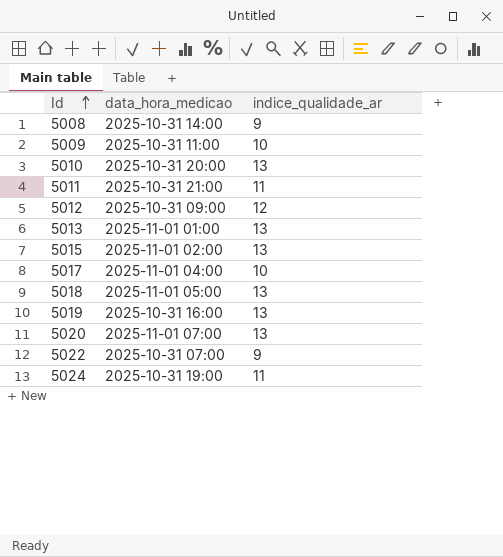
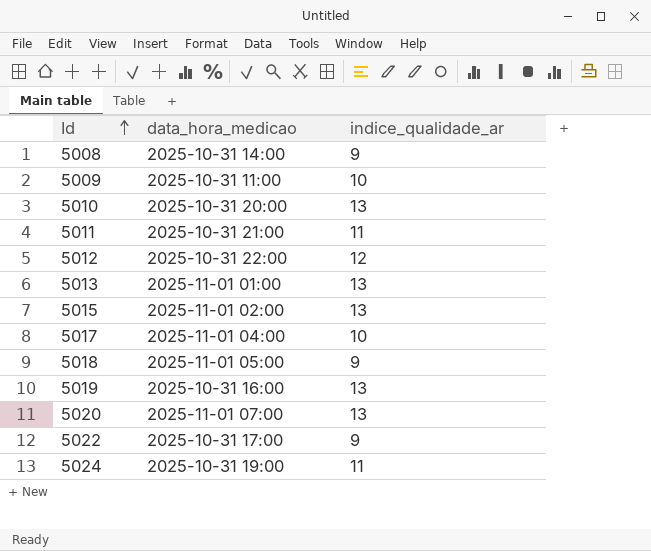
5012 | data_hora_medicao: 2025-10-31 09:00 -> 2025-10-31 22:00
5018 | indice_qualidade_ar: 13 -> 9
5022 | data_hora_medicao: 2025-10-31 07:00 -> 2025-10-31 17:00

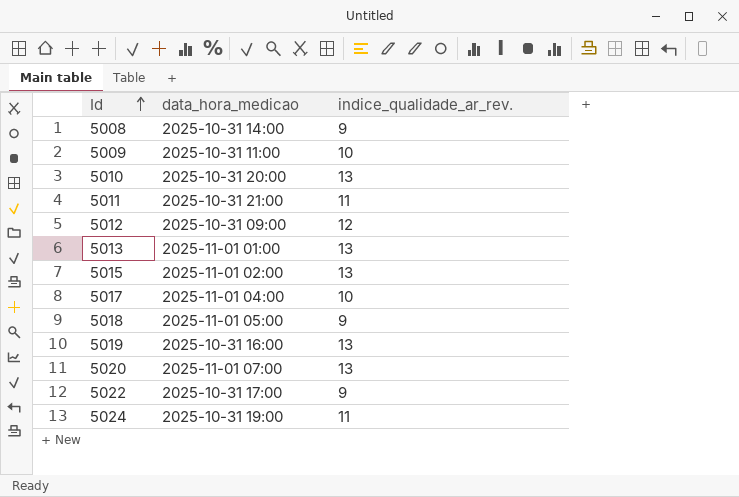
column name: indice_qualidade_ar -> indice_qualidade_ar_rev.
5012 | data_hora_medicao: 2025-10-31 22:00 -> 2025-10-31 09:00

